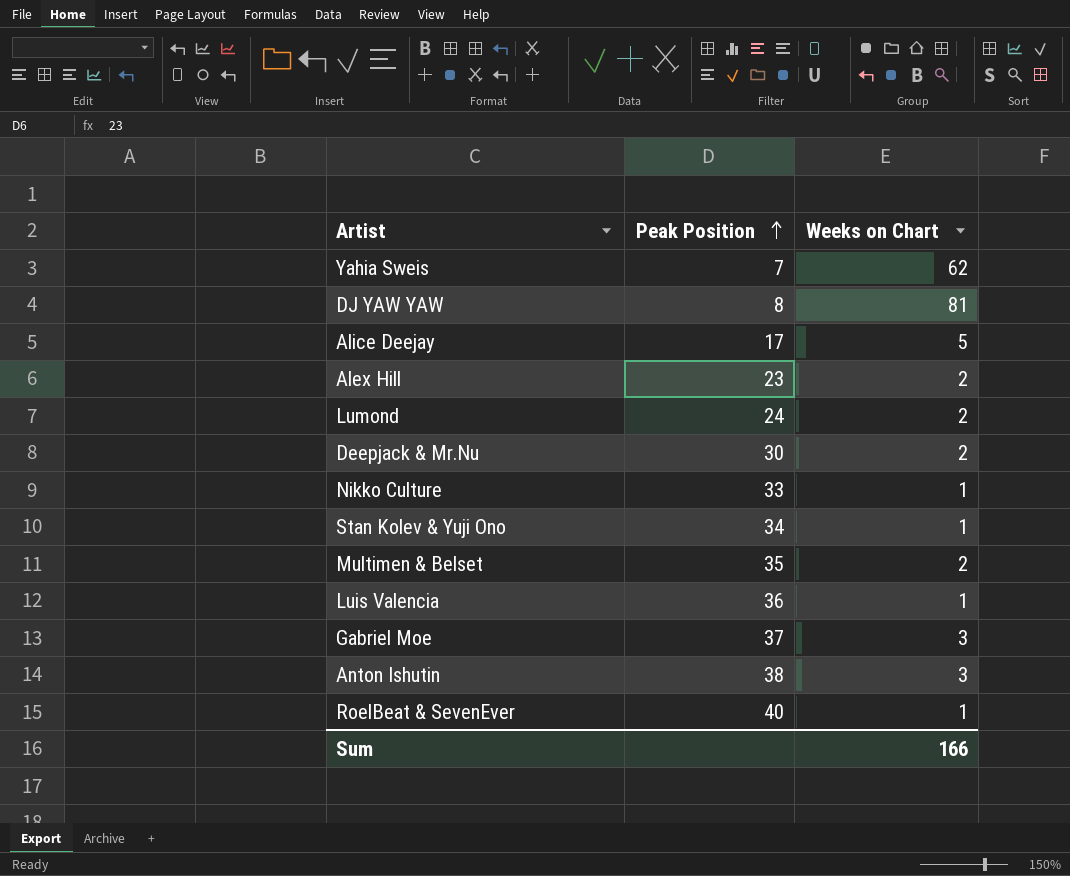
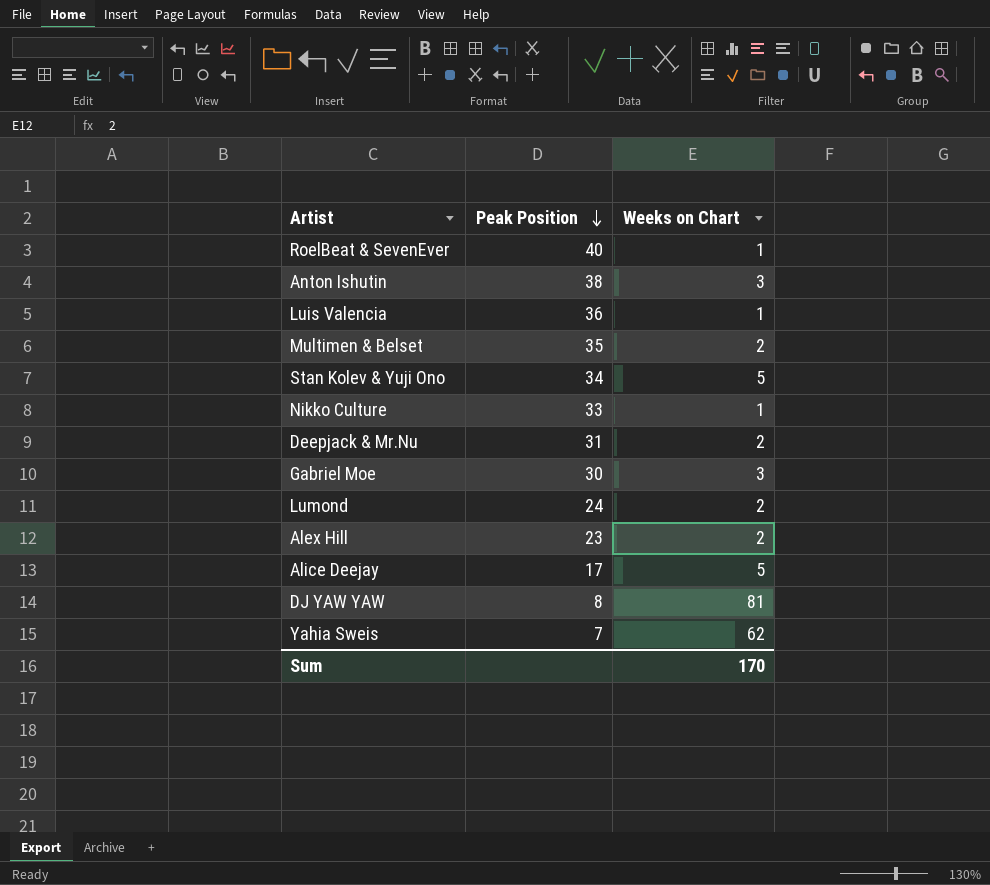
row order: Peak Position ascending -> Peak Position descending
Stan Kolev & Yuji Ono | Weeks on Chart: 1 -> 5
Deepjack & Mr.Nu | Peak Position: 30 -> 31
Gabriel Moe | Peak Position: 37 -> 30
Sum | Weeks on Chart: 166 -> 170

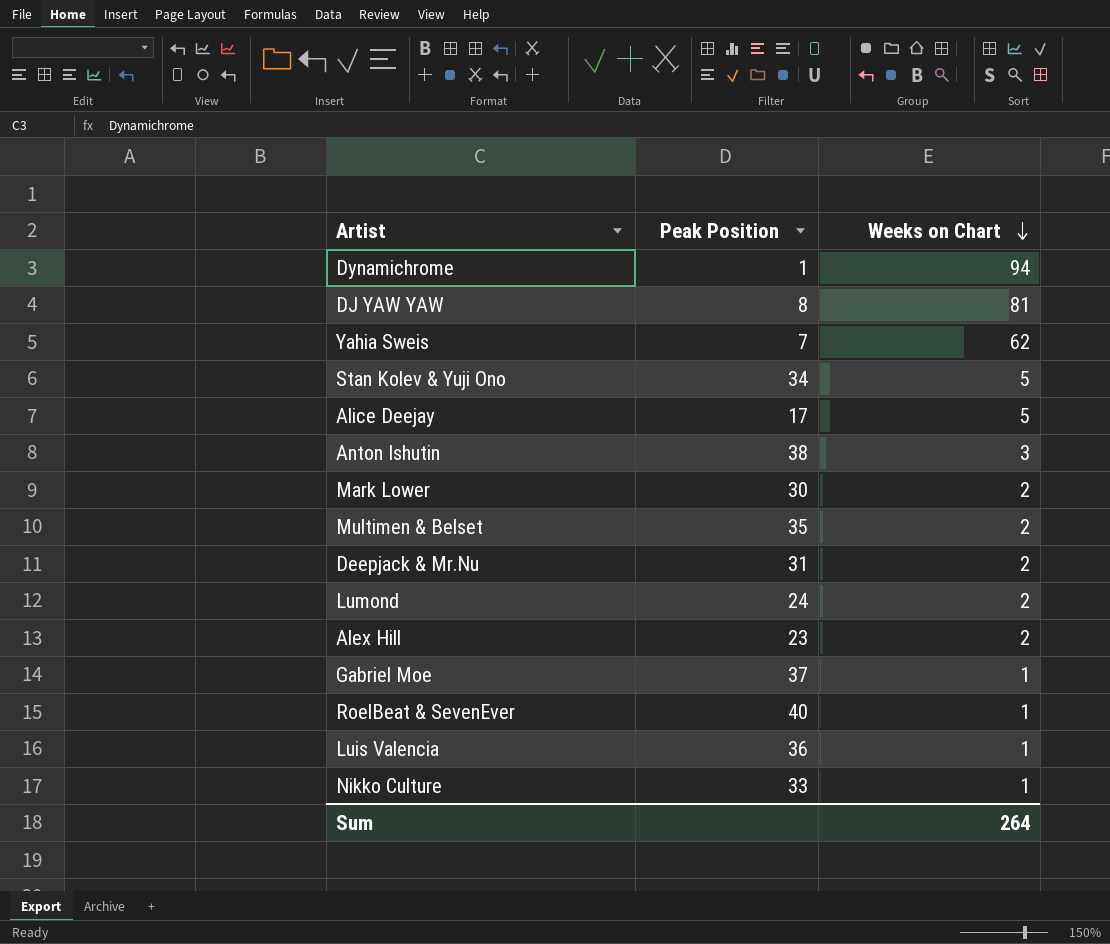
row order: Peak Position descending -> Weeks on Chart descending
row Dynamichrome: none -> 1 | 94
row Mark Lower: none -> 30 | 2
Gabriel Moe | Peak Position: 30 -> 37
Gabriel Moe | Weeks on Chart: 3 -> 1
Sum | Weeks on Chart: 170 -> 264

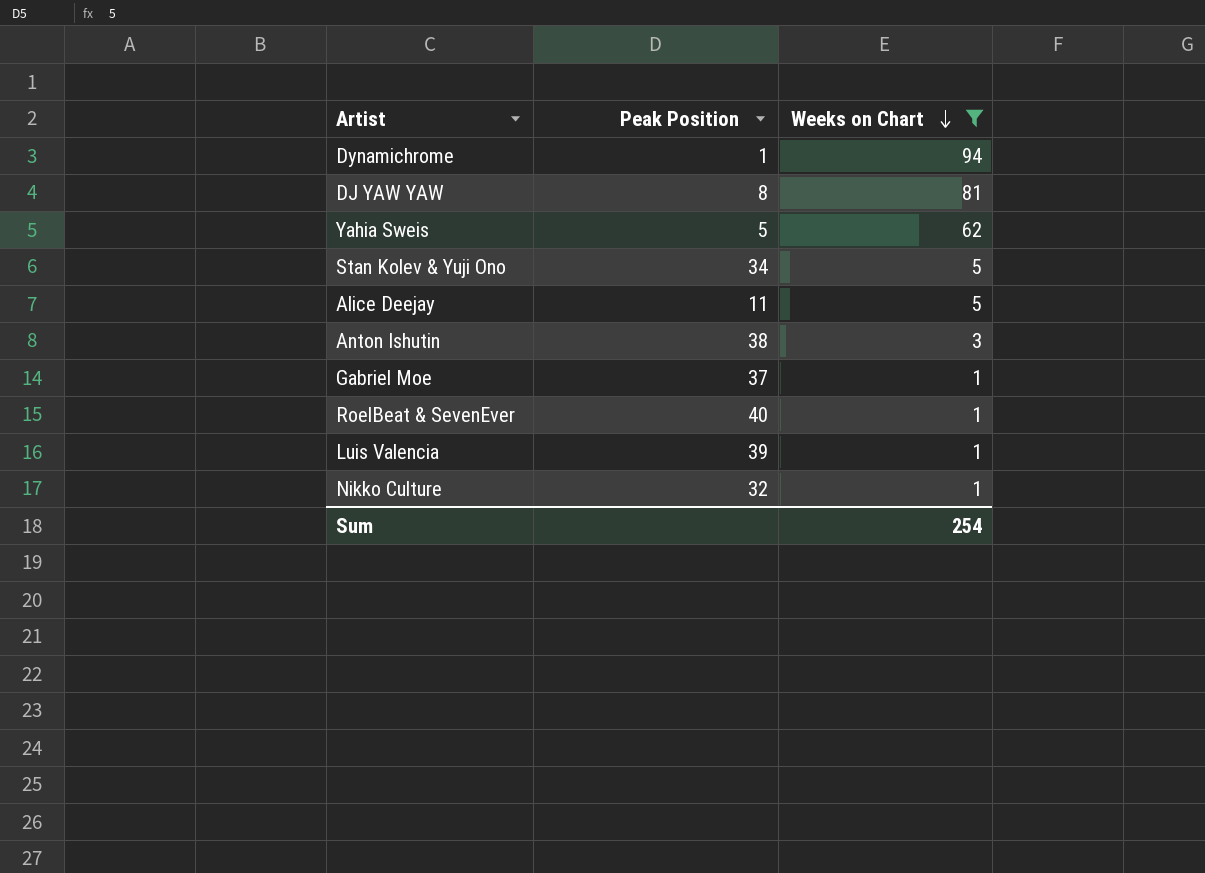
filter: none -> Weeks on Chart != 2
Yahia Sweis | Peak Position: 7 -> 5
Alice Deejay | Peak Position: 17 -> 11
Luis Valencia | Peak Position: 36 -> 39
Nikko Culture | Peak Position: 33 -> 32
Sum | Weeks on Chart: 264 -> 254

